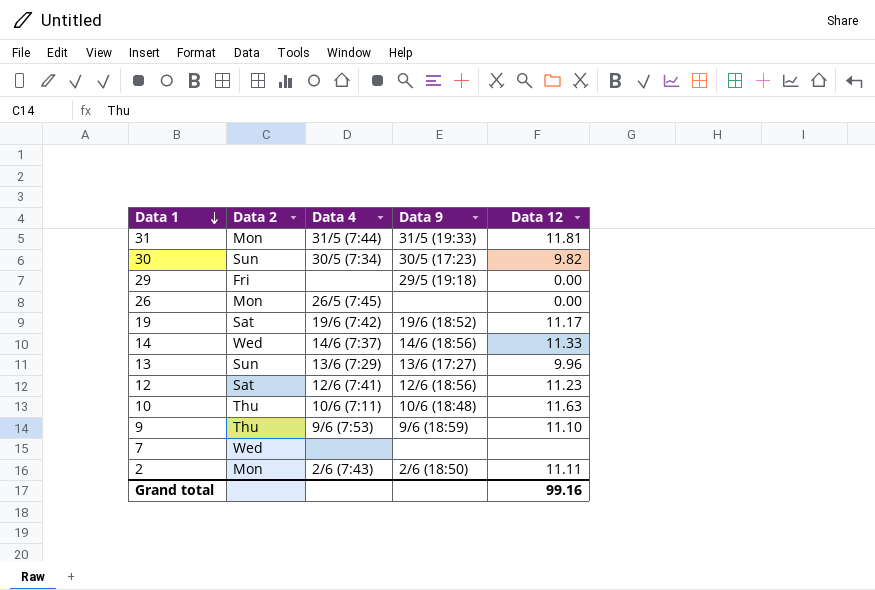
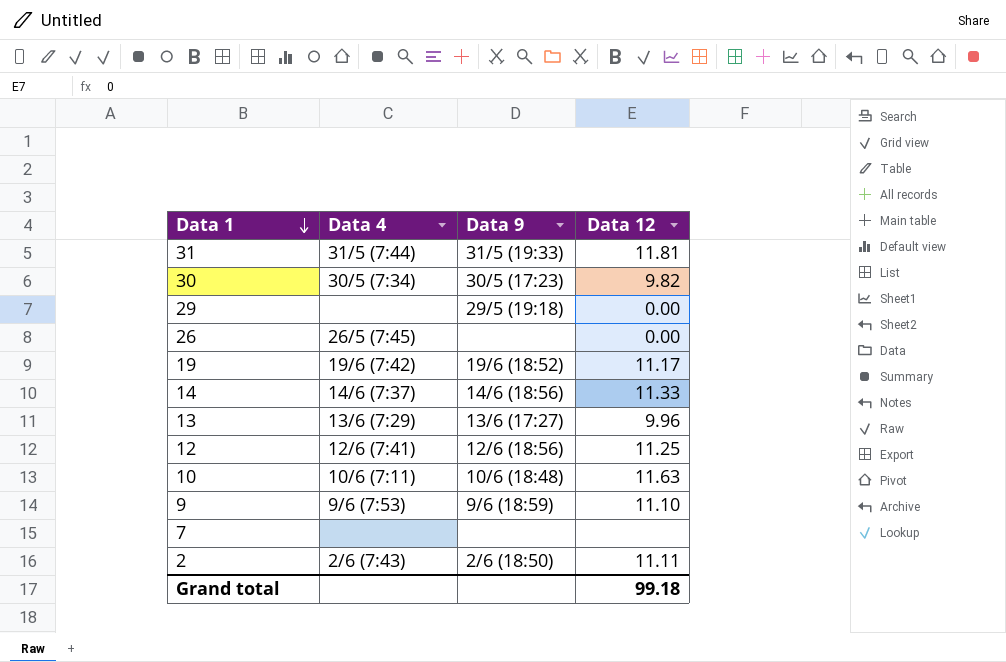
column Data 2 | position: 2 -> none
12 | Data 12: 11.23 -> 11.25
Grand total | Data 12: 99.16 -> 99.18

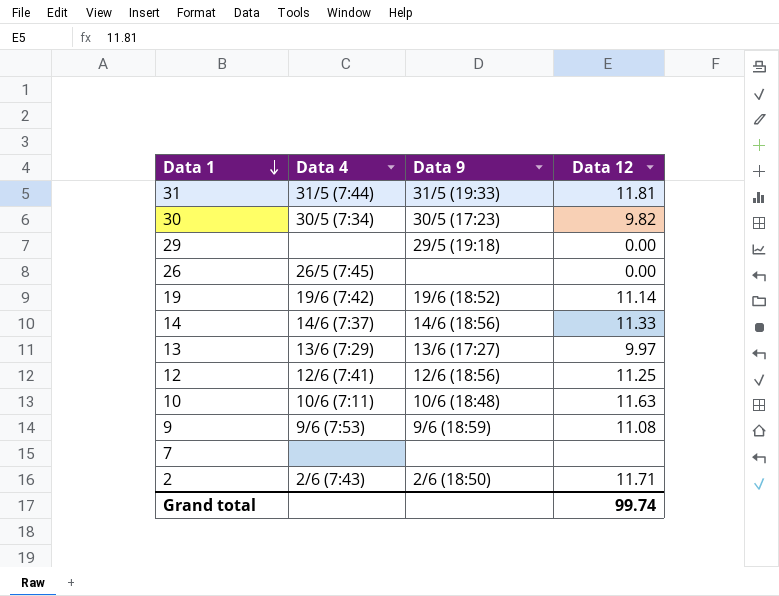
19 | Data 12: 11.17 -> 11.14
13 | Data 12: 9.96 -> 9.97
9 | Data 12: 11.10 -> 11.08
2 | Data 12: 11.11 -> 11.71
Grand total | Data 12: 99.18 -> 99.74

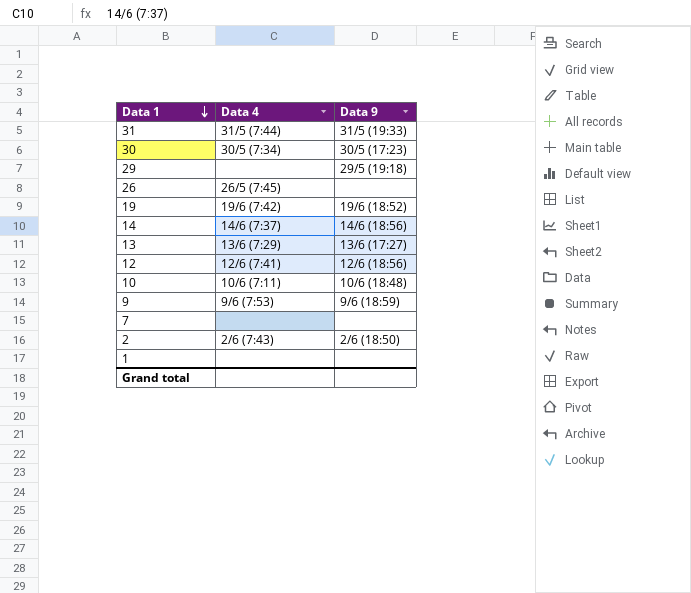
column Data 12 | position: 4 -> none
row 1: none -> none | none

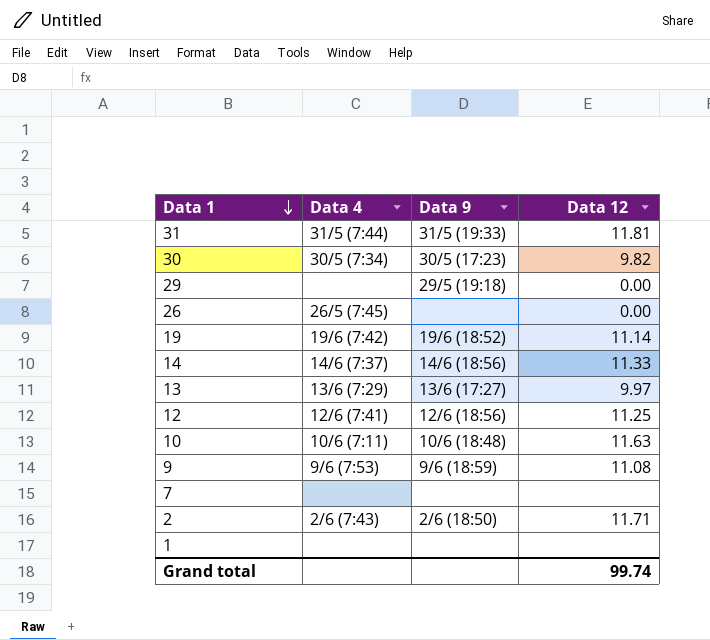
column Data 12 | position: none -> 4

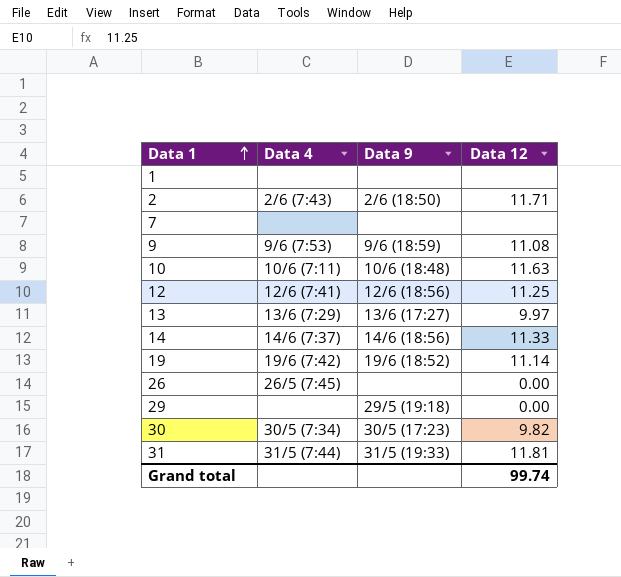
row order: Data 1 descending -> Data 1 ascending

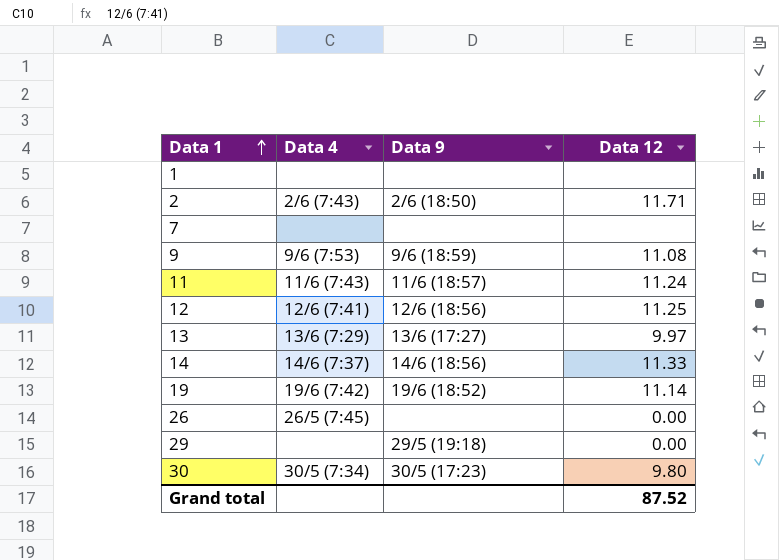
row 10: 10/6 (7:11) | 10/6 (18:48) | 11.63 -> none
row 31: 31/5 (7:44) | 31/5 (19:33) | 11.81 -> none
row 11: none -> 11/6 (7:43) | 11/6 (18:57) | 11.24
30 | Data 12: 9.82 -> 9.80
Grand total | Data 12: 99.74 -> 87.52

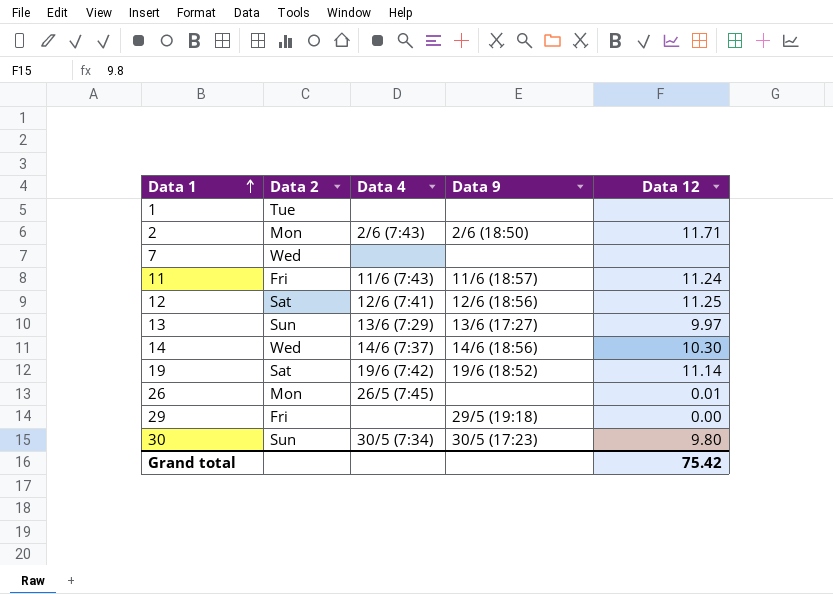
column Data 2 | position: none -> 2
row 9: 9/6 (7:53) | 9/6 (18:59) | 11.08 -> none
14 | Data 12: 11.33 -> 10.30
26 | Data 12: 0.00 -> 0.01
Grand total | Data 12: 87.52 -> 75.42

